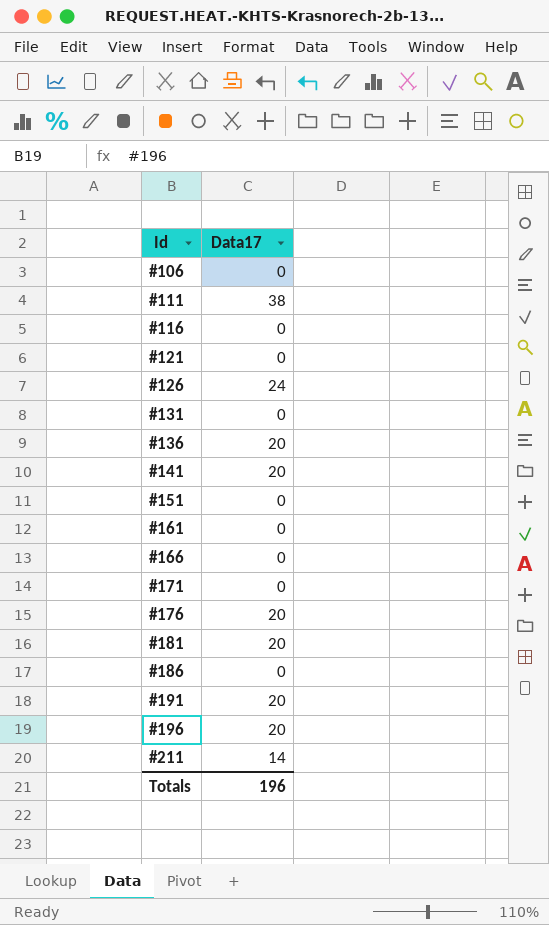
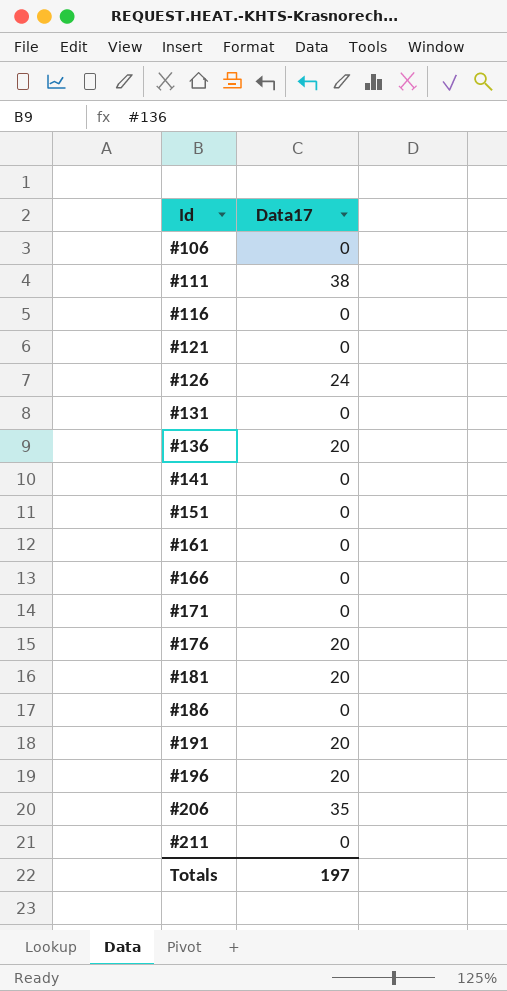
#141 | Data17: 20 -> 0
row #206: none -> 35
#211 | Data17: 14 -> 0
Totals | Data17: 196 -> 197

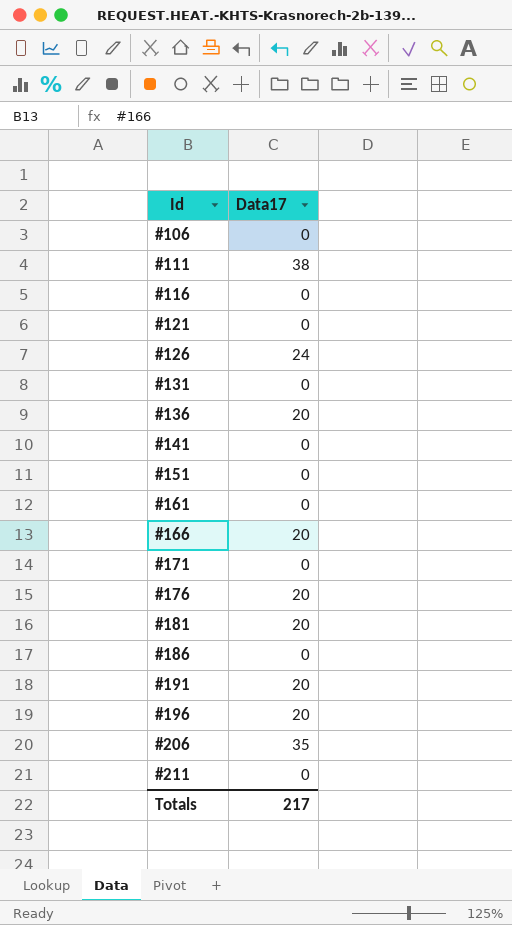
#166 | Data17: 0 -> 20
Totals | Data17: 197 -> 217

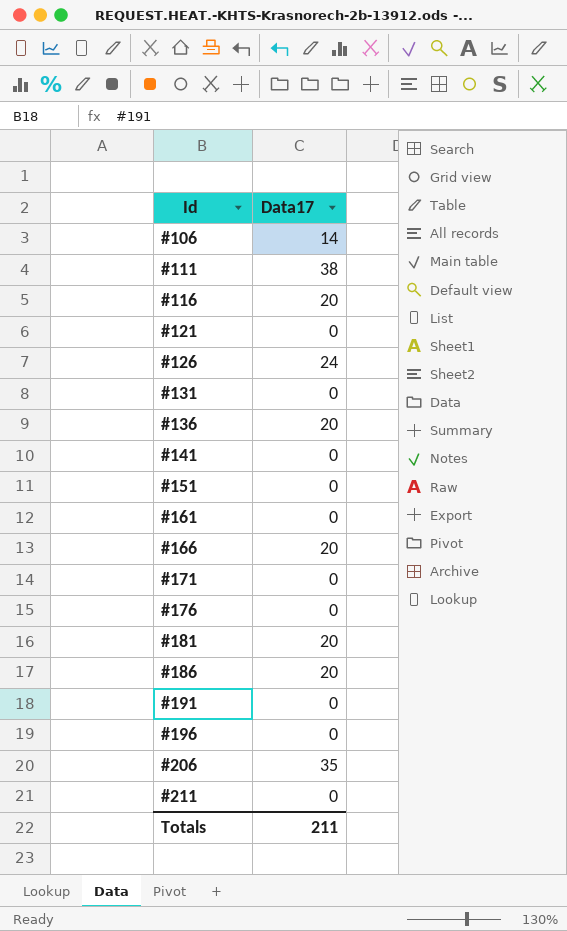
#106 | Data17: 0 -> 14
#116 | Data17: 0 -> 20
#176 | Data17: 20 -> 0
#186 | Data17: 0 -> 20
#191 | Data17: 20 -> 0
#196 | Data17: 20 -> 0
Totals | Data17: 217 -> 211

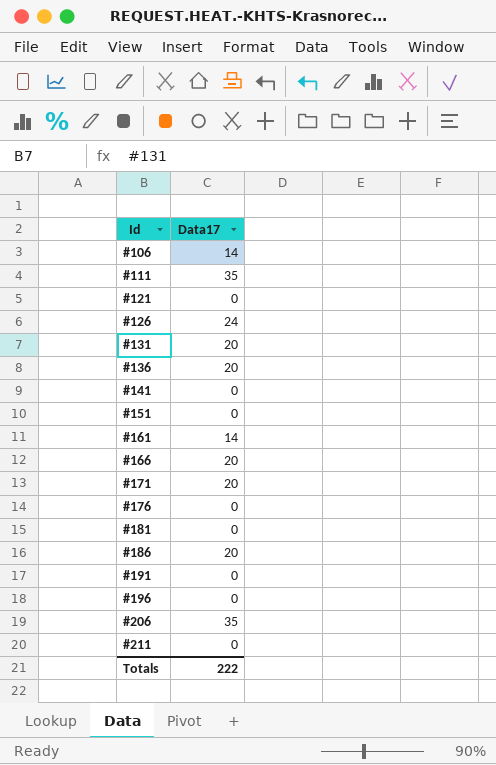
row #116: 20 -> none
#111 | Data17: 38 -> 35
#131 | Data17: 0 -> 20
#161 | Data17: 0 -> 14
#171 | Data17: 0 -> 20
#181 | Data17: 20 -> 0
Totals | Data17: 211 -> 222

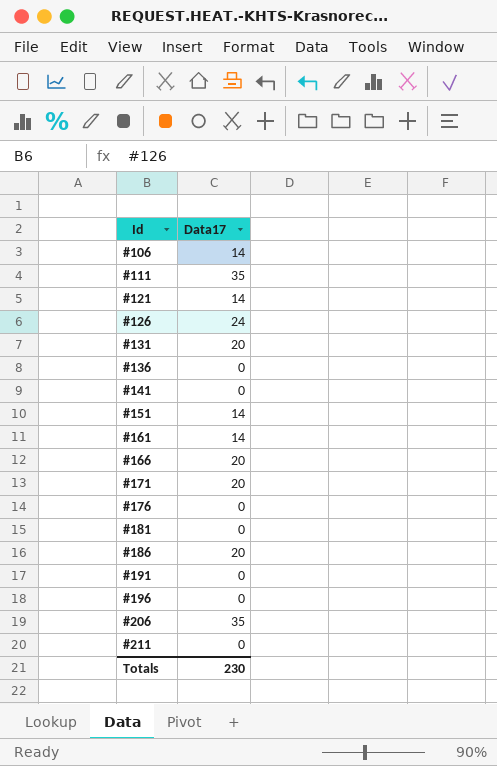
#121 | Data17: 0 -> 14
#136 | Data17: 20 -> 0
#151 | Data17: 0 -> 14
Totals | Data17: 222 -> 230

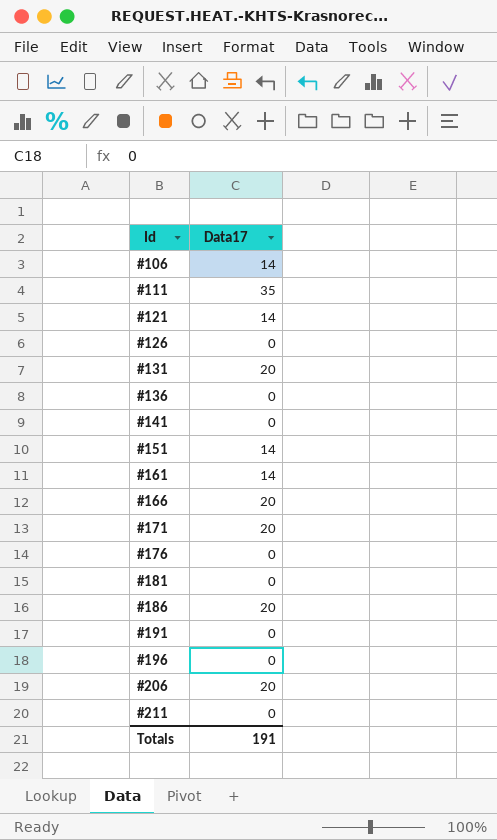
#126 | Data17: 24 -> 0
#206 | Data17: 35 -> 20
Totals | Data17: 230 -> 191

